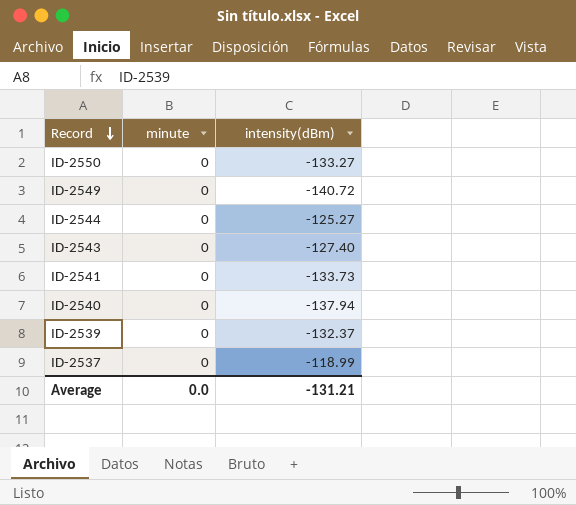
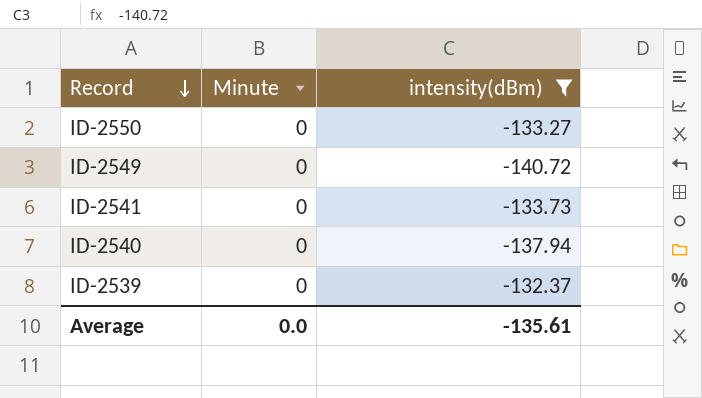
filter: none -> intensity(dBm) <= -132.37
column name: minute -> Minute
Average | intensity(dBm): -131.21 -> -135.61

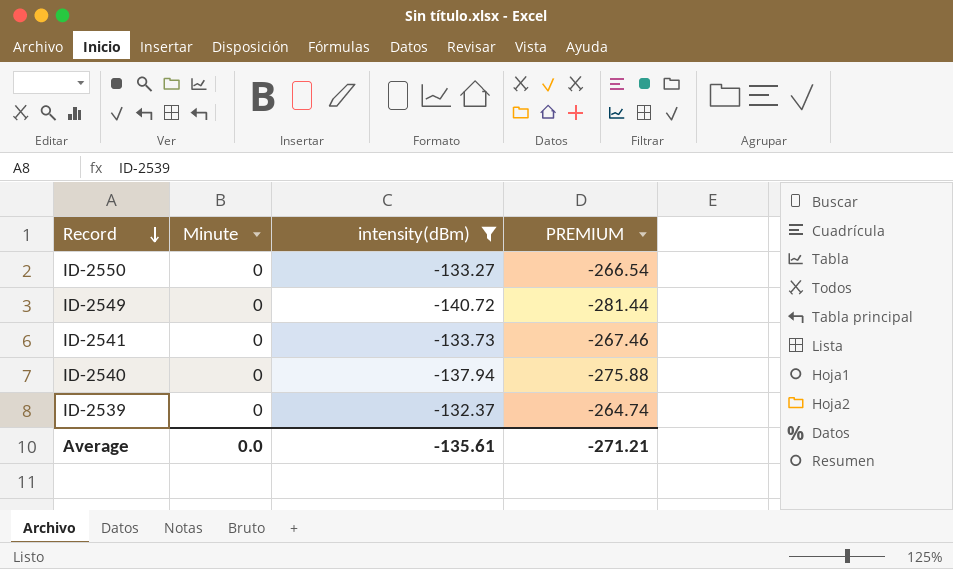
column PREMIUM | formula: none -> [intensity(dBm)] * 2

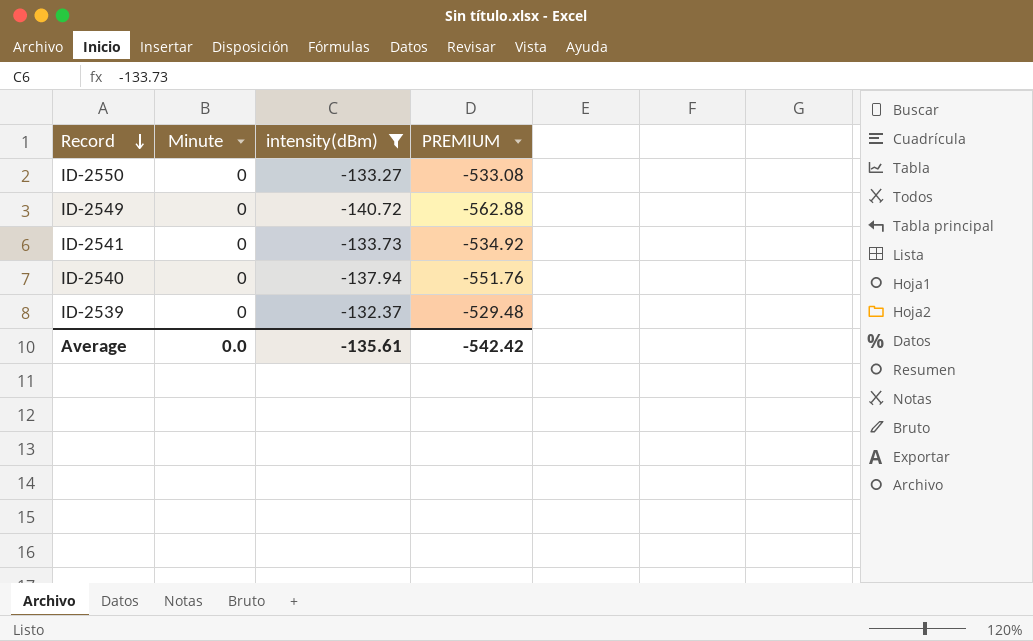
column PREMIUM | formula: [intensity(dBm)] * 2 -> [intensity(dBm)] * 4
Average | PREMIUM: -271.21 -> -542.42

